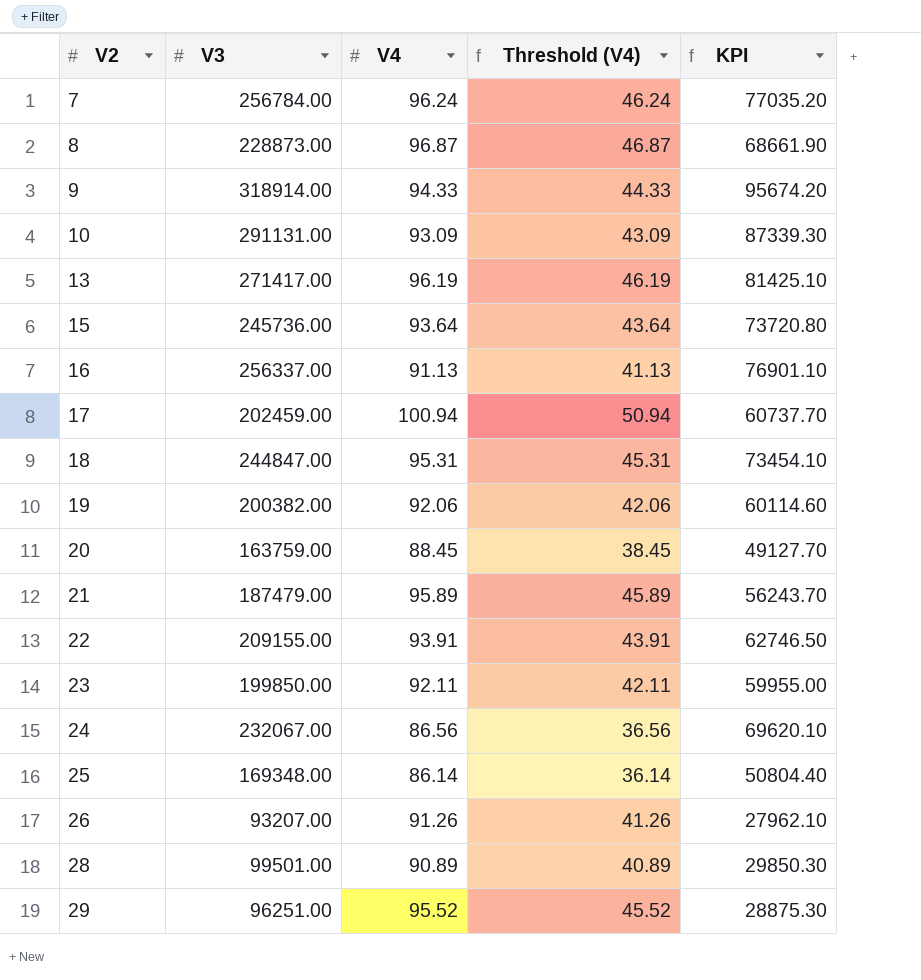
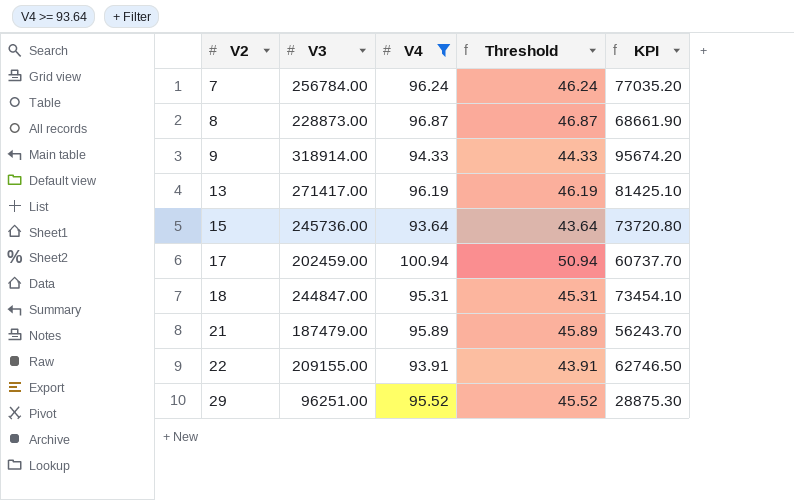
filter: none -> V4 >= 93.64
column name: Threshold (V4) -> Threshold

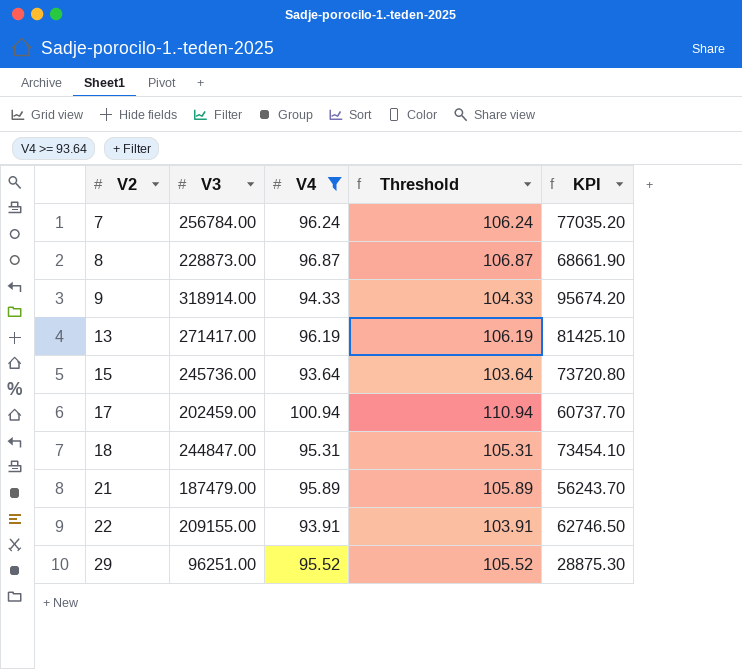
column Threshold | formula: [V4] - 50 -> [V4] + 10

